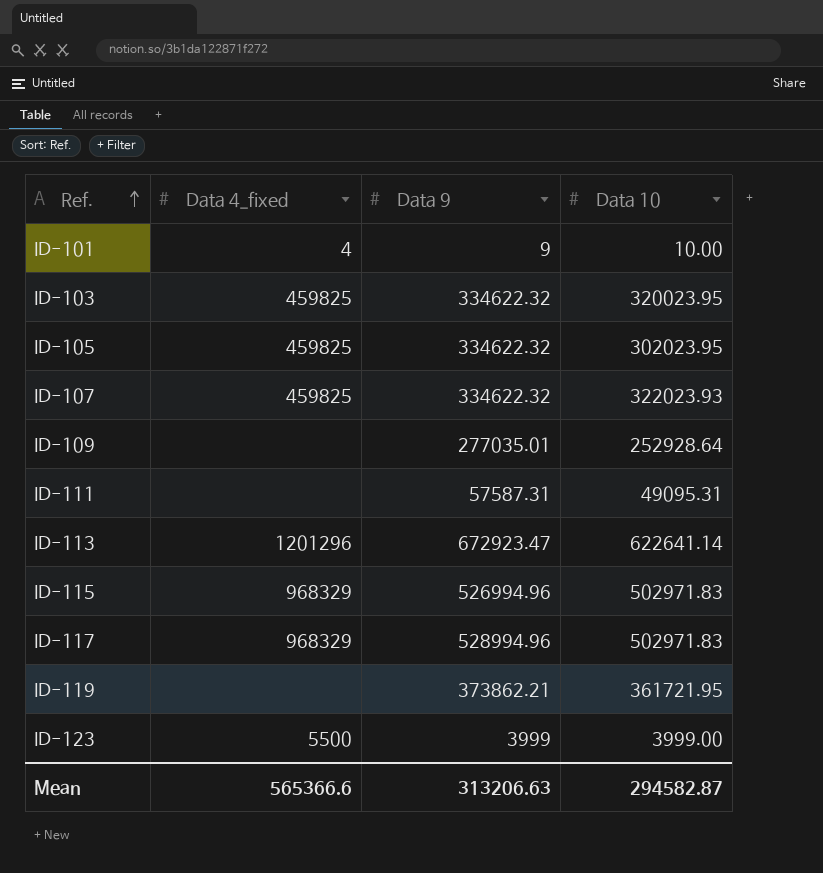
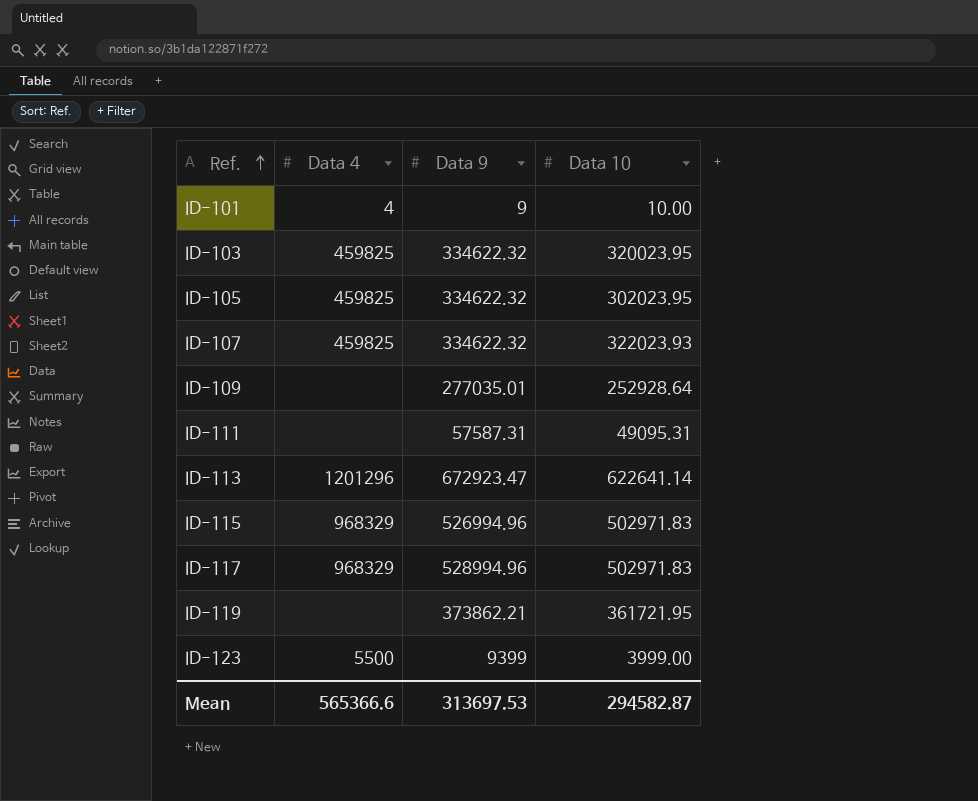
column name: Data 4_fixed -> Data 4
ID-123 | Data 9: 3999 -> 9399
Mean | Data 9: 313206.63 -> 313697.53

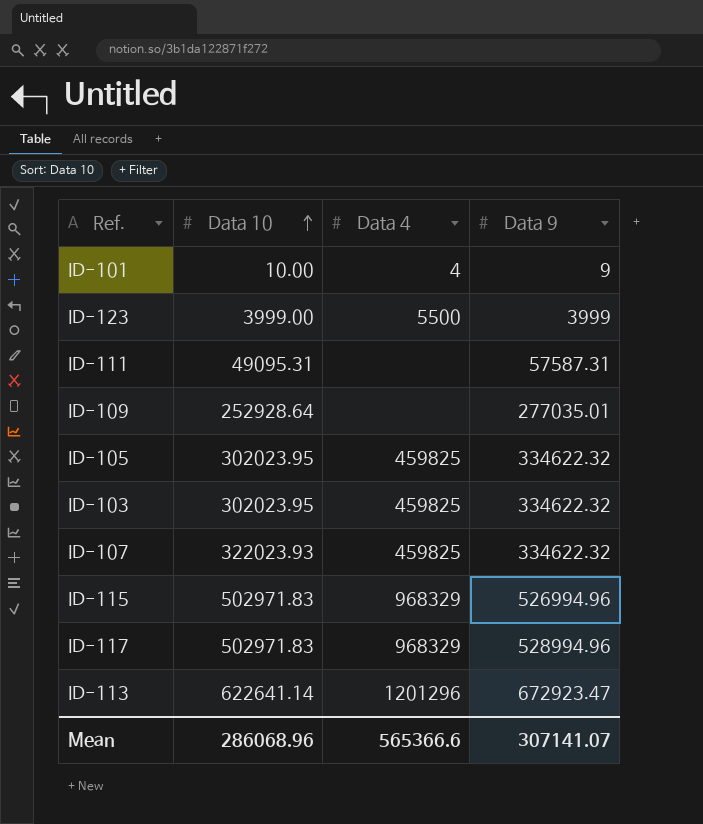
row order: Ref. ascending -> Data 10 ascending
column Data 10 | position: 4 -> 2
row ID-119: none | 373862.21 | 361721.95 -> none
ID-123 | Data 9: 9399 -> 3999
ID-103 | Data 10: 320023.95 -> 302023.95
Mean | Data 10: 294582.87 -> 286068.96
Mean | Data 9: 313697.53 -> 307141.07

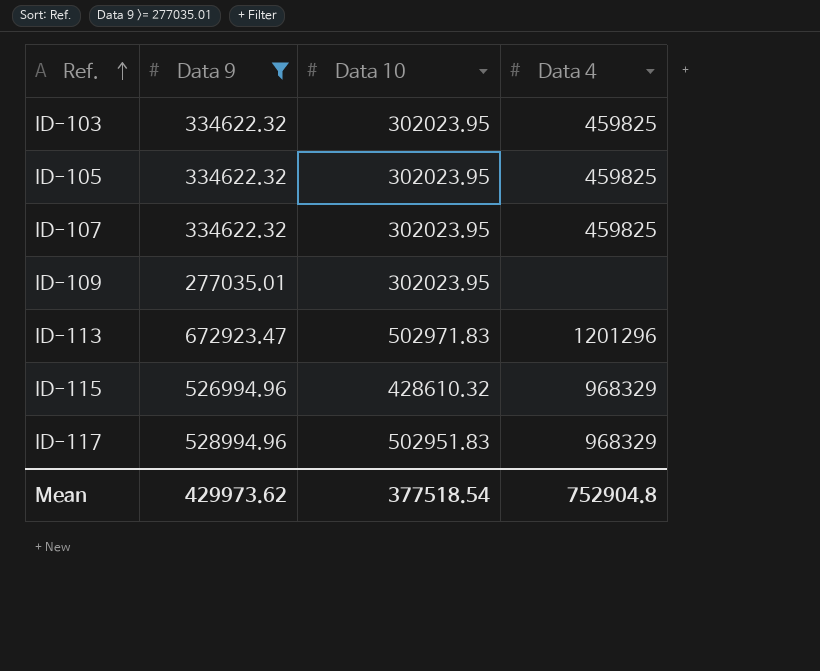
filter: none -> Data 9 >= 277035.01
row order: Data 10 ascending -> Ref. ascending
column Data 9 | position: 4 -> 2
ID-107 | Data 10: 322023.93 -> 302023.95
ID-109 | Data 10: 252928.64 -> 302023.95
ID-113 | Data 10: 622641.14 -> 502971.83
ID-115 | Data 10: 502971.83 -> 428610.32
ID-117 | Data 10: 502971.83 -> 502951.83
Mean | Data 9: 307141.07 -> 429973.62
Mean | Data 10: 286068.96 -> 377518.54
Mean | Data 4: 565366.6 -> 752904.8

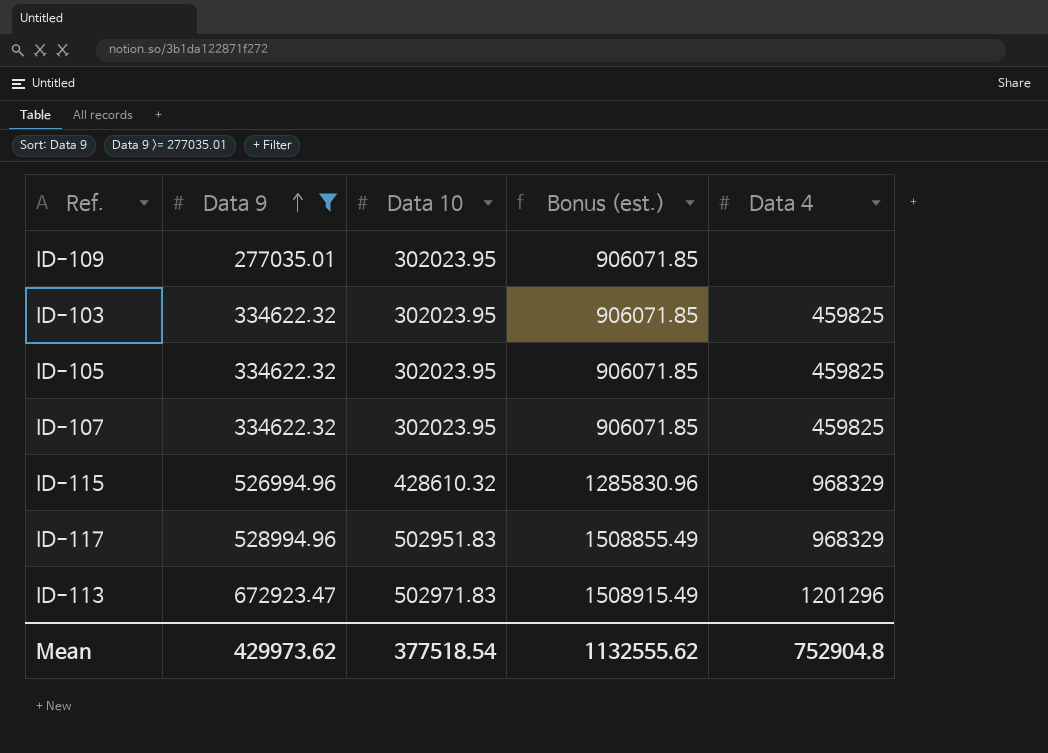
row order: Ref. ascending -> Data 9 ascending
column Bonus (est.) | formula: none -> [Data 10] * 3

